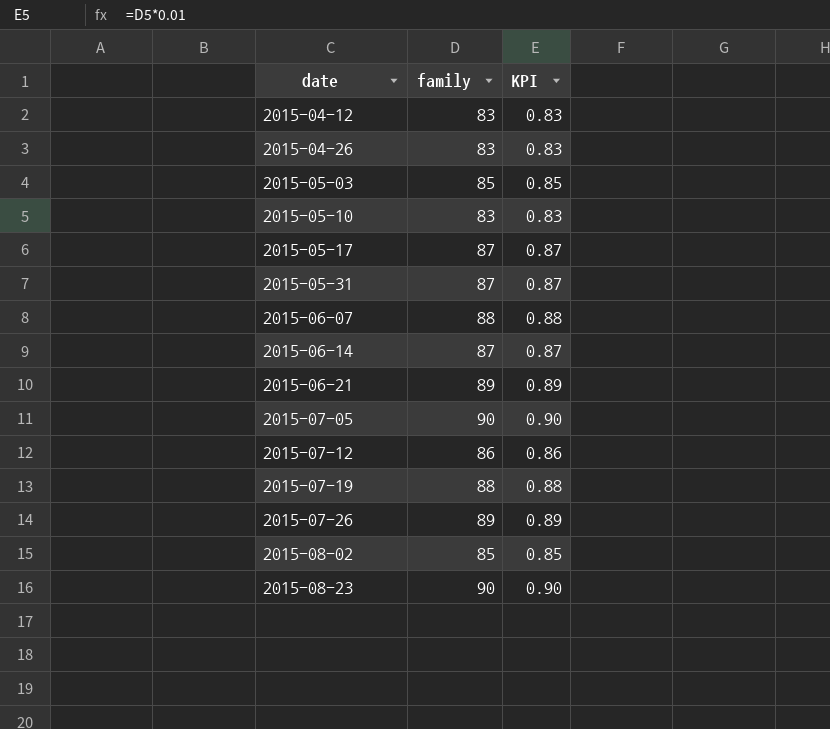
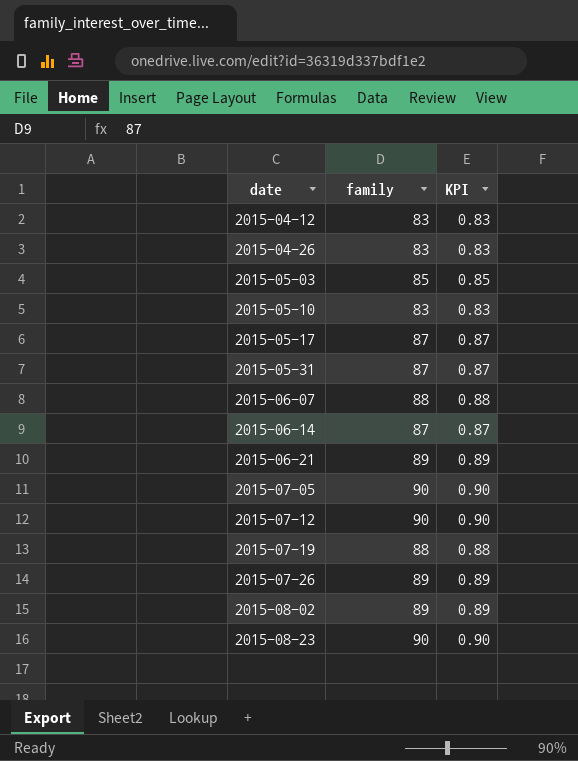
2015-07-12 | family: 86 -> 90
2015-07-12 | KPI: 0.86 -> 0.90
2015-08-02 | family: 85 -> 89
2015-08-02 | KPI: 0.85 -> 0.89

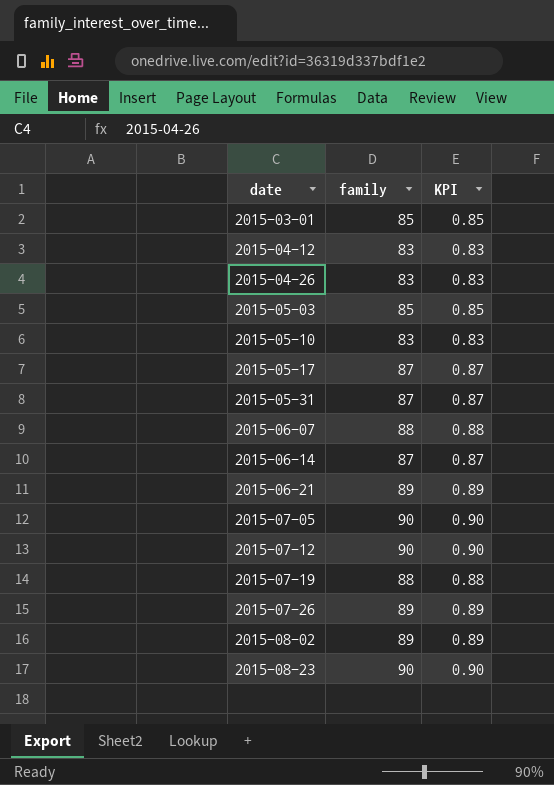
row 2015-03-01: none -> 85 | 0.85

